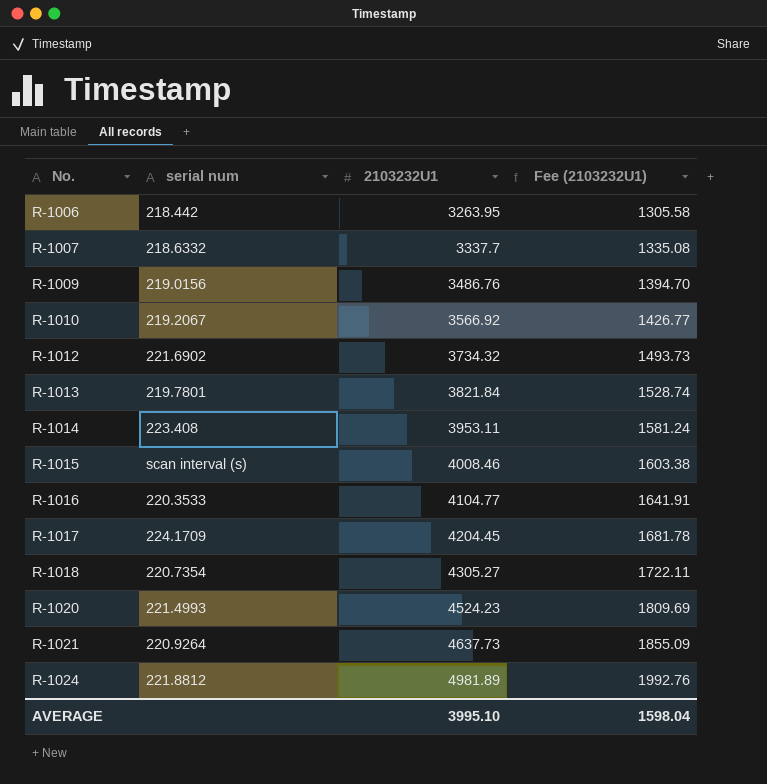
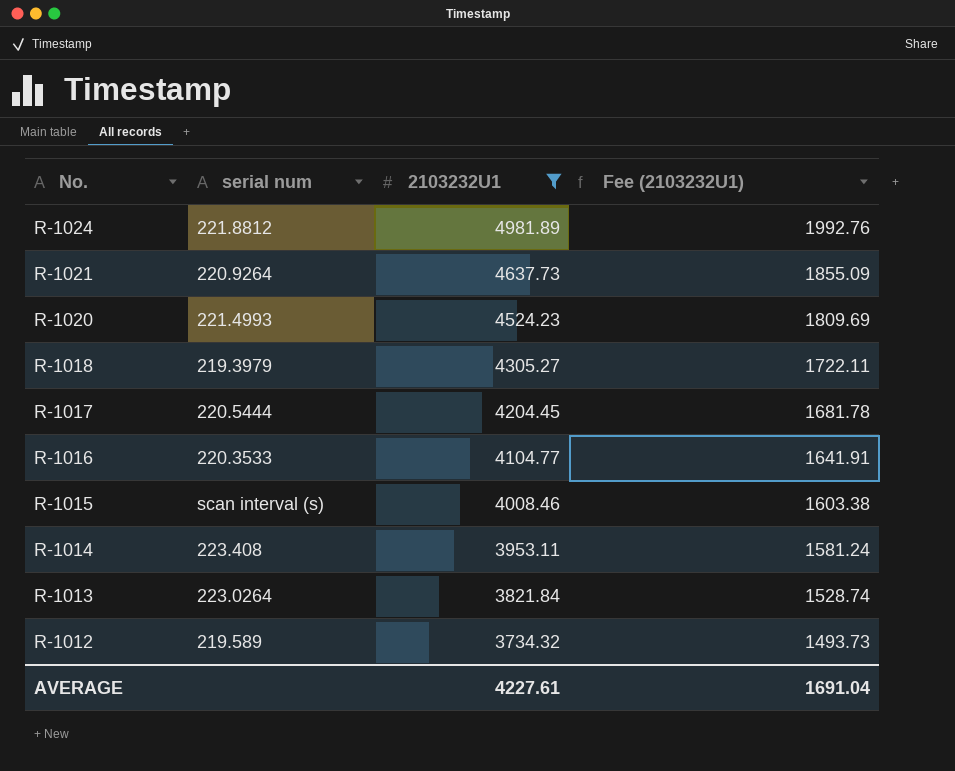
filter: none -> 2103232U1 >= 3734.32
row order: No. ascending -> No. descending
R-1018 | serial num: 220.7354 -> 219.3979
R-1017 | serial num: 224.1709 -> 220.5444
R-1013 | serial num: 219.7801 -> 223.0264
R-1012 | serial num: 221.6902 -> 219.589
AVERAGE | 2103232U1: 3995.10 -> 4227.61
AVERAGE | Fee (2103232U1): 1598.04 -> 1691.04

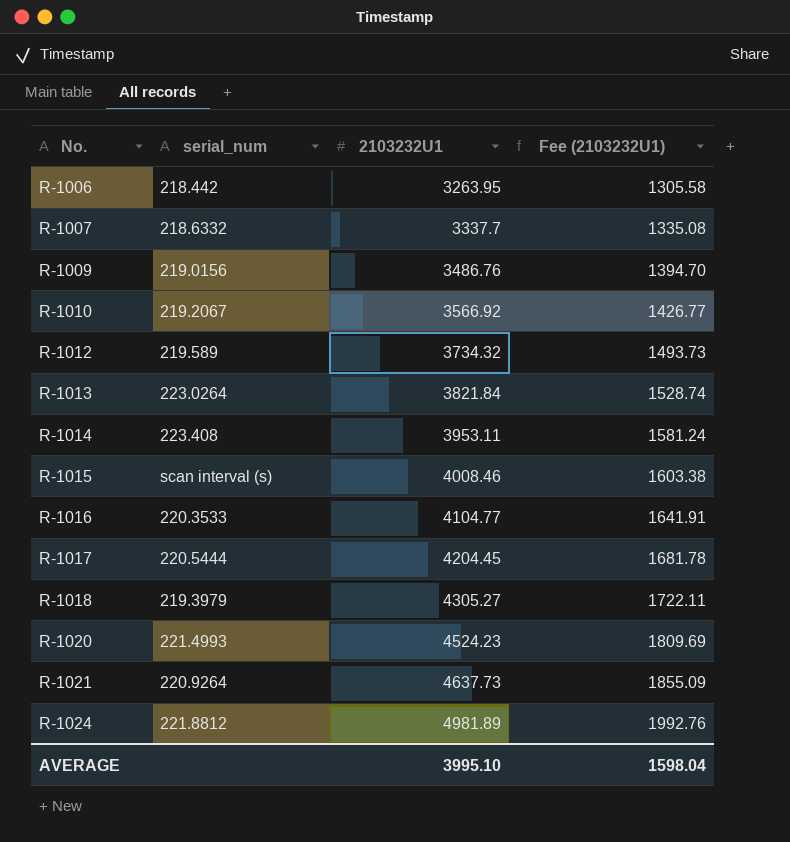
filter: 2103232U1 >= 3734.32 -> none
row order: No. descending -> No. ascending
column name: serial num -> serial_num
AVERAGE | 2103232U1: 4227.61 -> 3995.10
AVERAGE | Fee (2103232U1): 1691.04 -> 1598.04

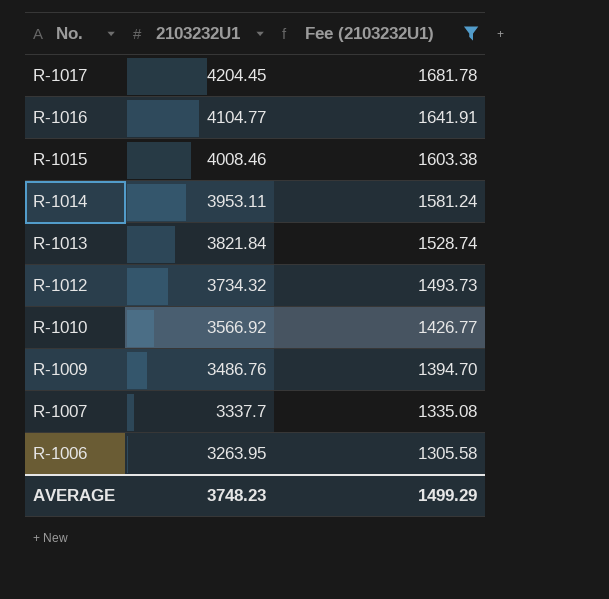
filter: none -> Fee (2103232U1) <= 1681.78
row order: No. ascending -> No. descending
column serial_num | position: 2 -> none
AVERAGE | 2103232U1: 3995.10 -> 3748.23
AVERAGE | Fee (2103232U1): 1598.04 -> 1499.29

